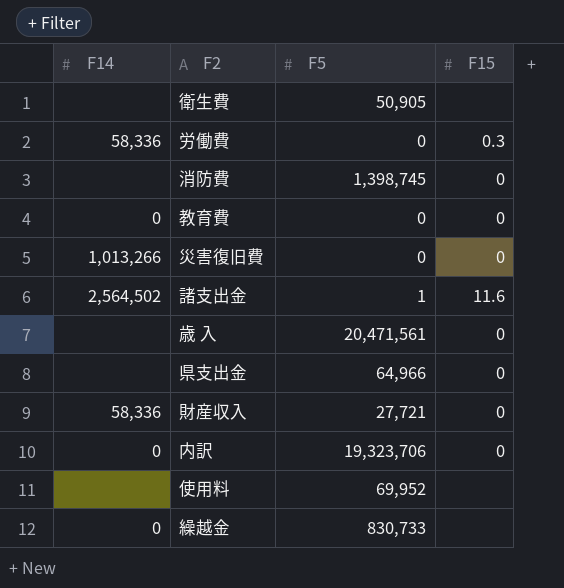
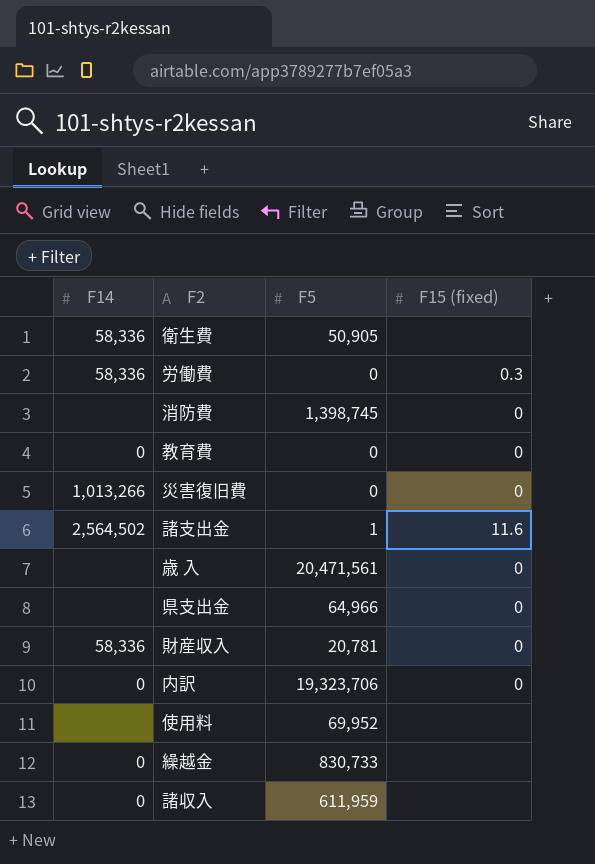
column name: F15 -> F15 (fixed)
衛生費 | F14: none -> 58,336
財産収入 | F5: 27,721 -> 20,781
row 諸収入: none -> 0 | 611,959 | none

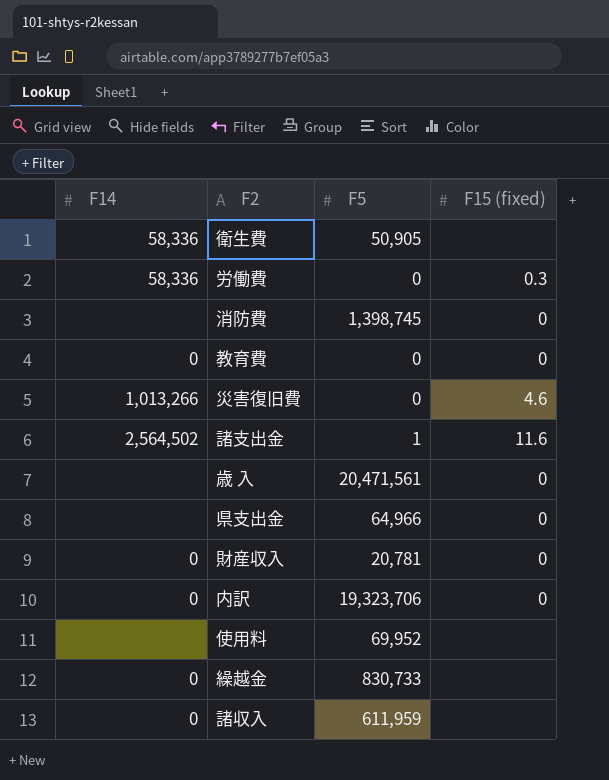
災害復旧費 | F15 (fixed): 0 -> 4.6
財産収入 | F14: 58,336 -> 0

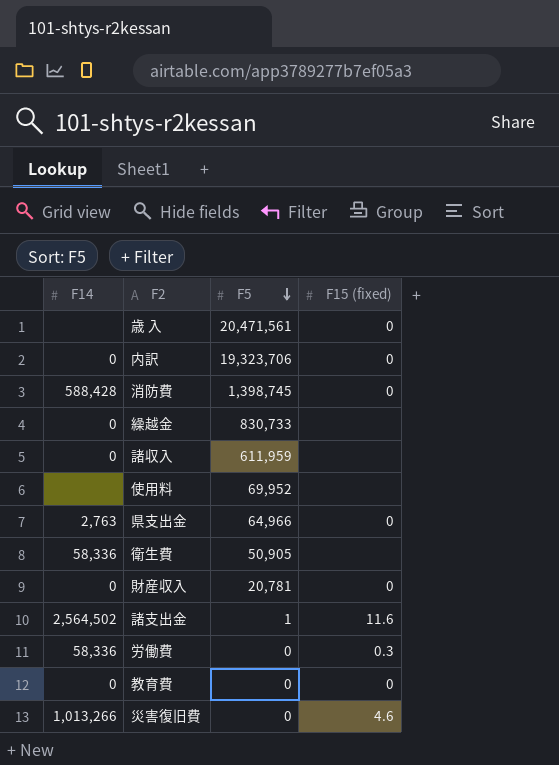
row order: none -> F5 descending
消防費 | F14: none -> 588,428
県支出金 | F14: none -> 2,763

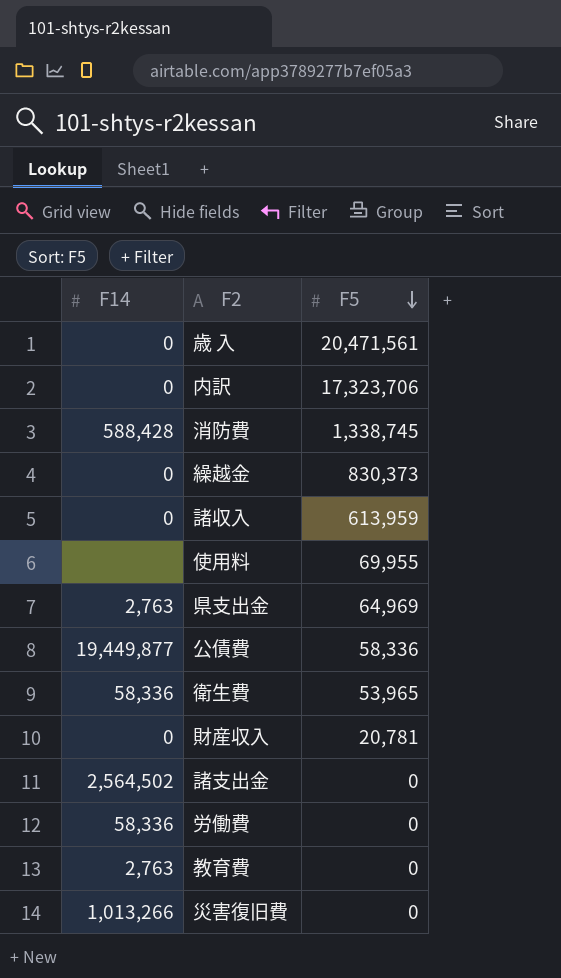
column F15 (fixed) | position: 4 -> none
歳 入 | F14: none -> 0
内訳 | F5: 19,323,706 -> 17,323,706
消防費 | F5: 1,398,745 -> 1,338,745
繰越金 | F5: 830,733 -> 830,373
諸収入 | F5: 611,959 -> 613,959
使用料 | F5: 69,952 -> 69,955
県支出金 | F5: 64,966 -> 64,969
row 公債費: none -> 19,449,877 | 58,336
衛生費 | F5: 50,905 -> 53,965
諸支出金 | F5: 1 -> 0
教育費 | F14: 0 -> 2,763

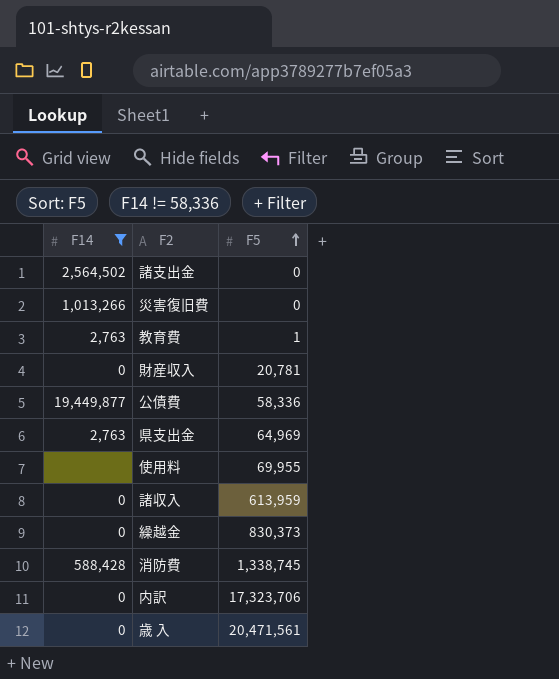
filter: none -> F14 != 58,336
row order: F5 descending -> F5 ascending
教育費 | F5: 0 -> 1

